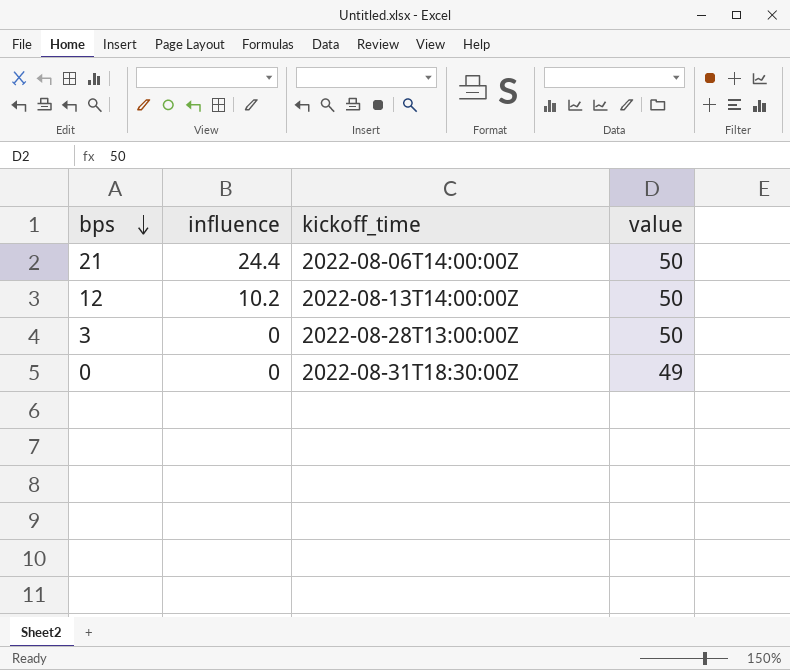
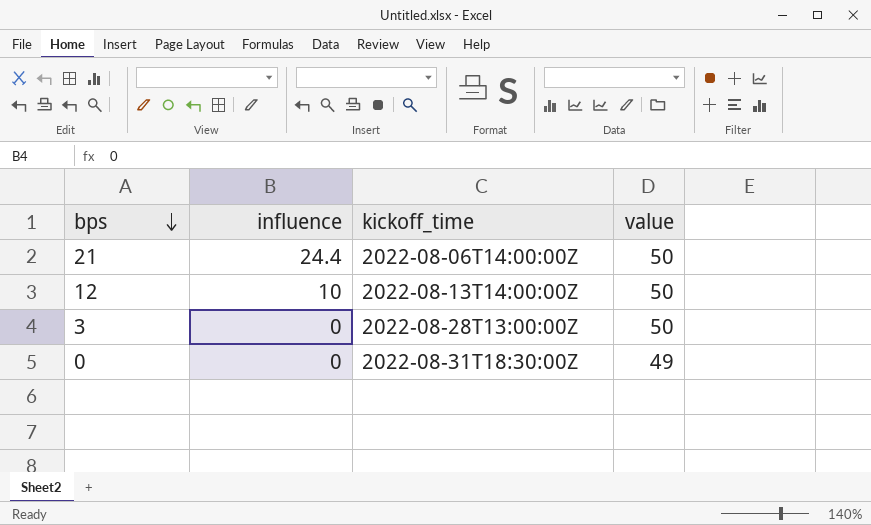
12 | influence: 10.2 -> 10

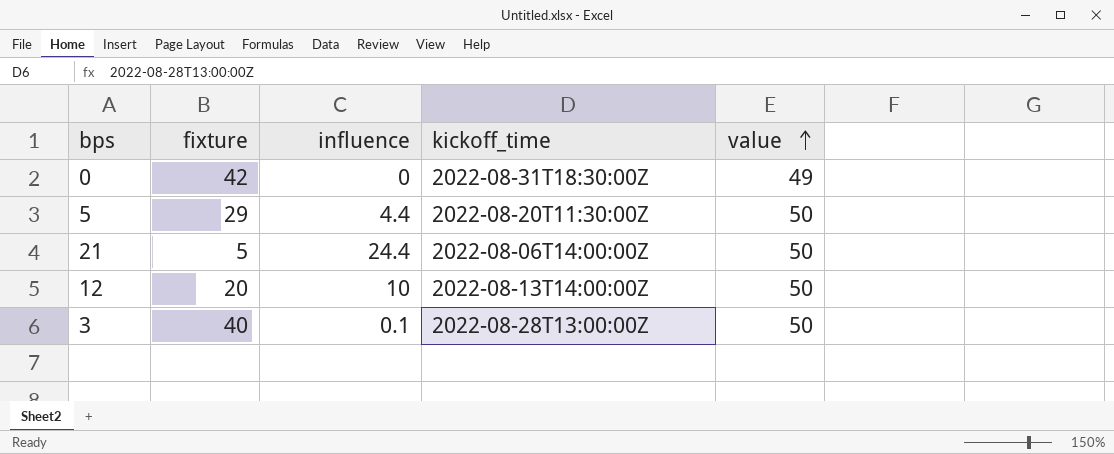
row order: bps descending -> value ascending
column fixture | position: none -> 2
row 5: none -> 29 | 4.4 | 2022-08-20T11:30:00Z | 50
3 | influence: 0 -> 0.1

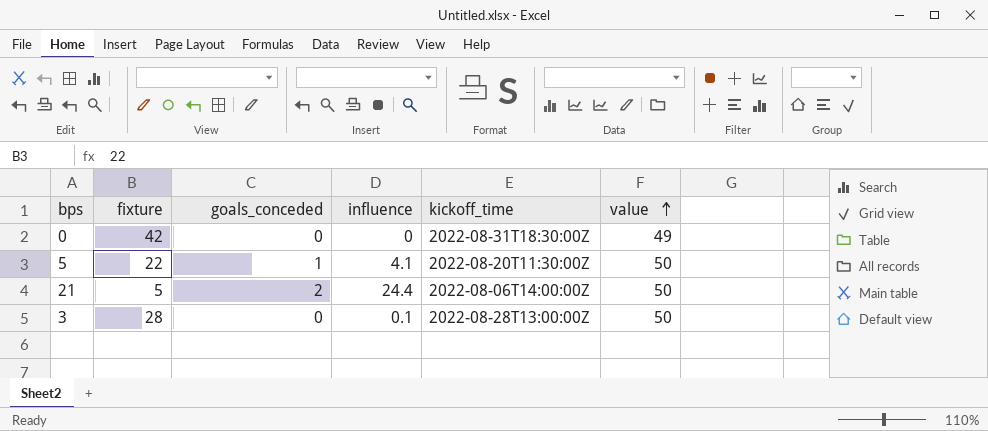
column goals_conceded | position: none -> 3
row 12: 20 | 10 | 2022-08-13T14:00:00Z | 50 -> none
5 | fixture: 29 -> 22
5 | influence: 4.4 -> 4.1
3 | fixture: 40 -> 28

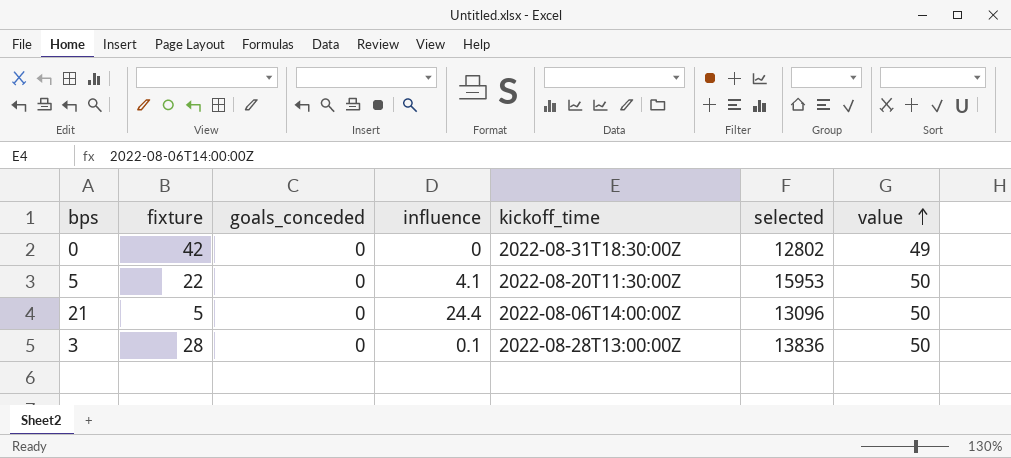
column selected | position: none -> 6
5 | goals_conceded: 1 -> 0
21 | goals_conceded: 2 -> 0

